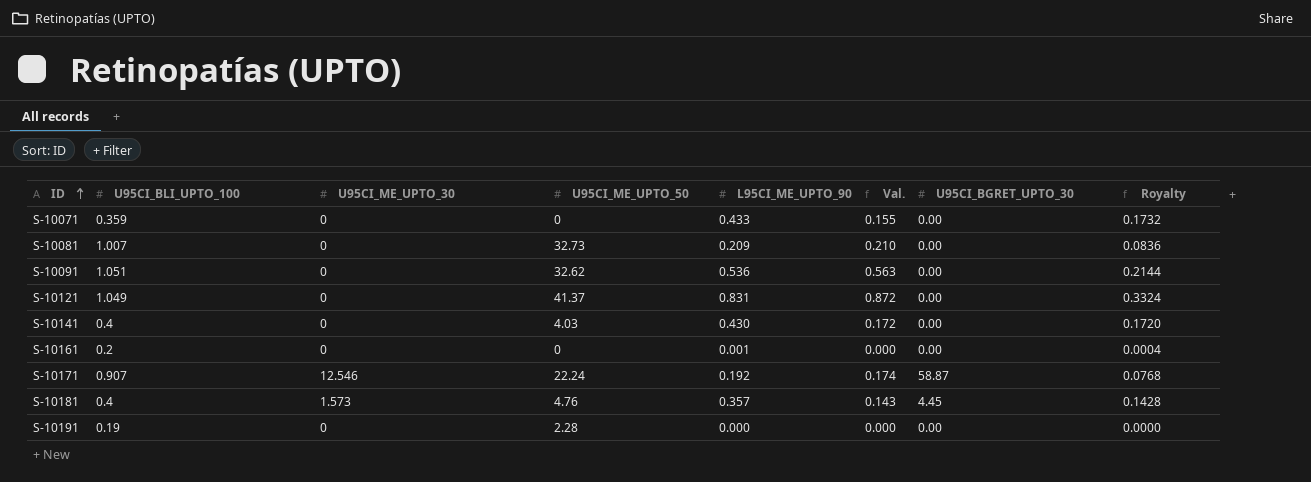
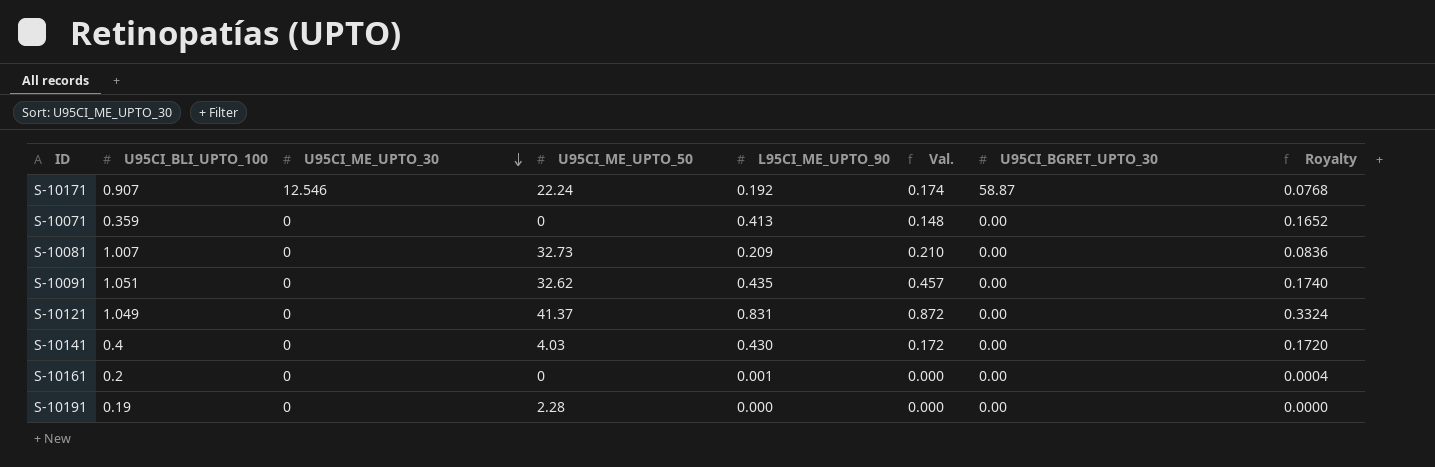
row order: ID ascending -> U95CI_ME_UPTO_30 descending
row S-10181: 0.4 | 1.573 | 4.76 | 0.357 | 0.143 | 4.45 | 0.1428 -> none
S-10071 | L95CI_ME_UPTO_90: 0.433 -> 0.413
S-10071 | Val.: 0.155 -> 0.148
S-10071 | Royalty: 0.1732 -> 0.1652
S-10091 | L95CI_ME_UPTO_90: 0.536 -> 0.435
S-10091 | Val.: 0.563 -> 0.457
S-10091 | Royalty: 0.2144 -> 0.1740

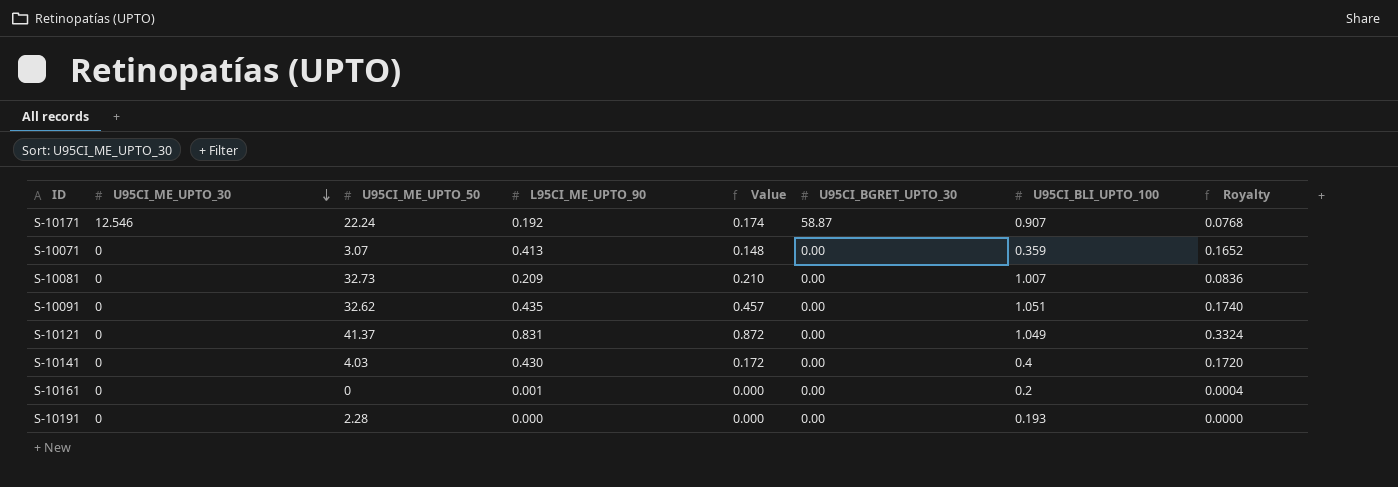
column name: Val. -> Value
column U95CI_BLI_UPTO_100 | position: 2 -> 7
S-10071 | U95CI_ME_UPTO_50: 0 -> 3.07
S-10191 | U95CI_BLI_UPTO_100: 0.19 -> 0.193

